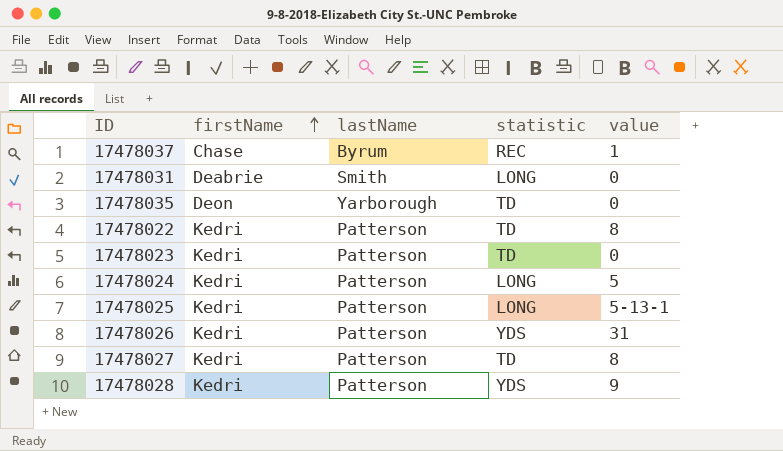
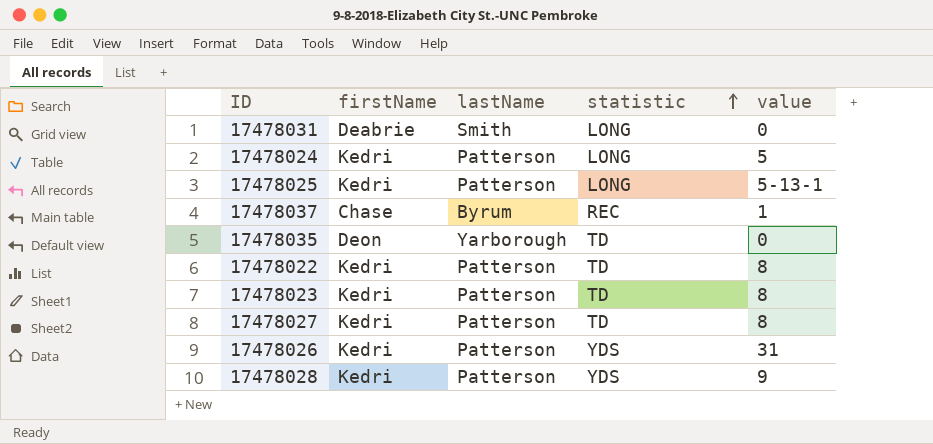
row order: firstName ascending -> statistic ascending
17478023 | value: 0 -> 8

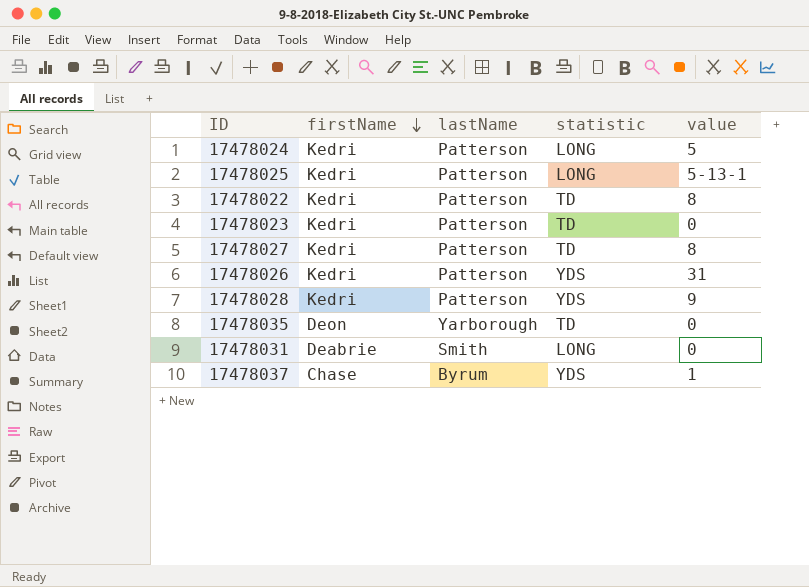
row order: statistic ascending -> firstName descending
17478023 | value: 8 -> 0
17478037 | statistic: REC -> YDS

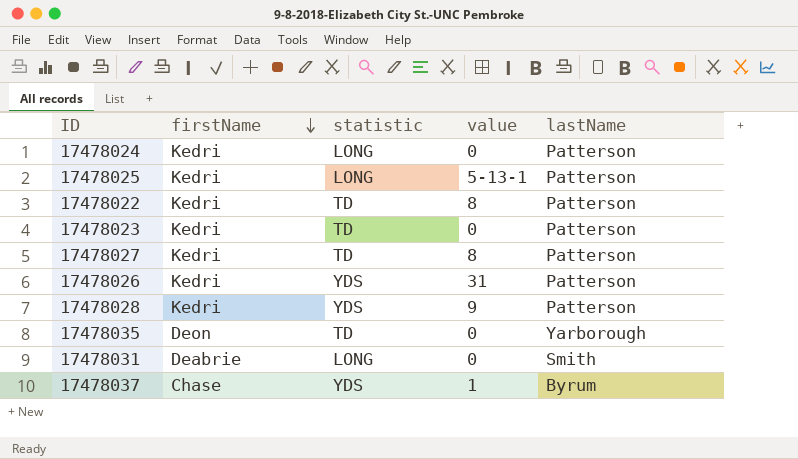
column lastName | position: 3 -> 5
17478024 | value: 5 -> 0

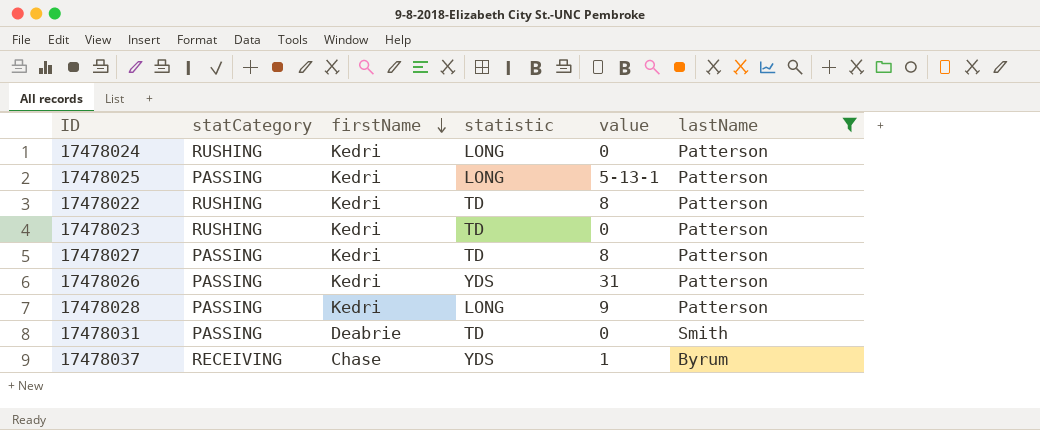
filter: none -> lastName != Yarborough
column statCategory | position: none -> 2
17478028 | statistic: YDS -> LONG
17478031 | statistic: LONG -> TD

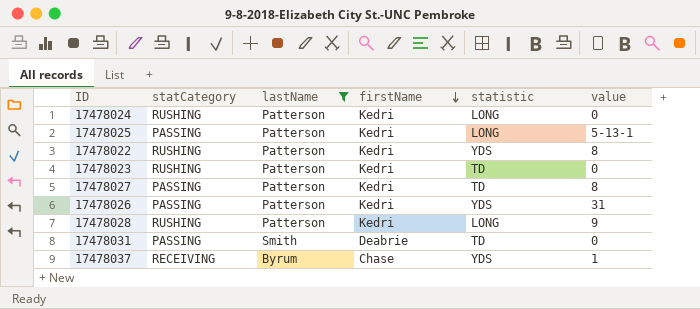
column lastName | position: 6 -> 3
17478022 | statistic: TD -> YDS
17478028 | statCategory: PASSING -> RUSHING

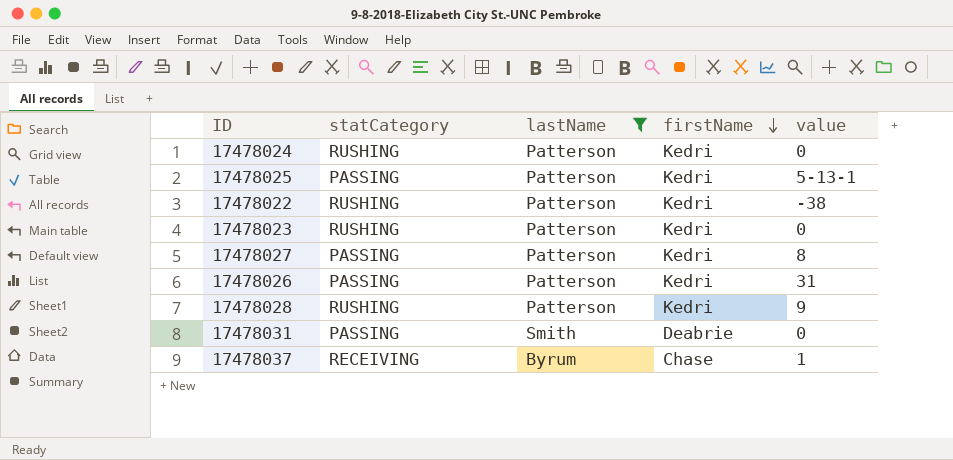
column statistic | position: 5 -> none
17478022 | value: 8 -> -38

